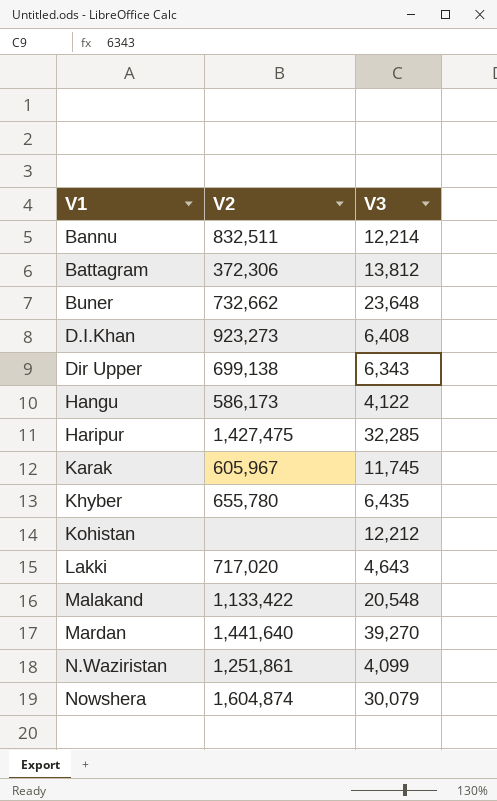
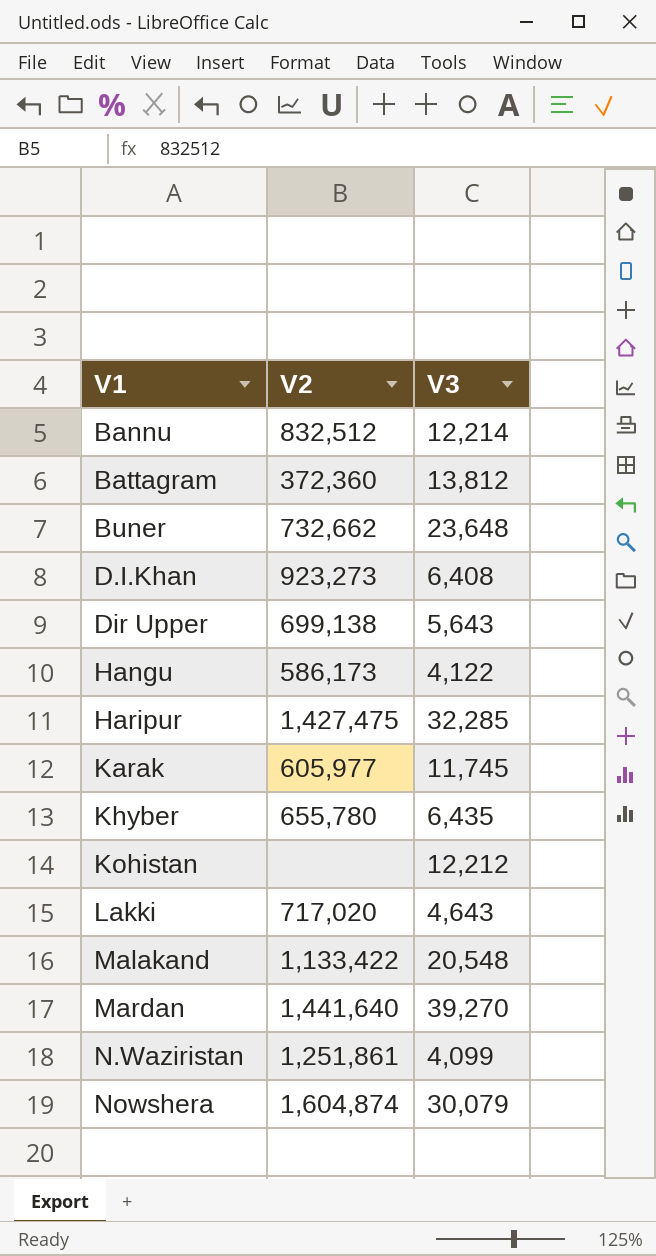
Bannu | V2: 832,511 -> 832,512
Battagram | V2: 372,306 -> 372,360
Dir Upper | V3: 6,343 -> 5,643
Karak | V2: 605,967 -> 605,977

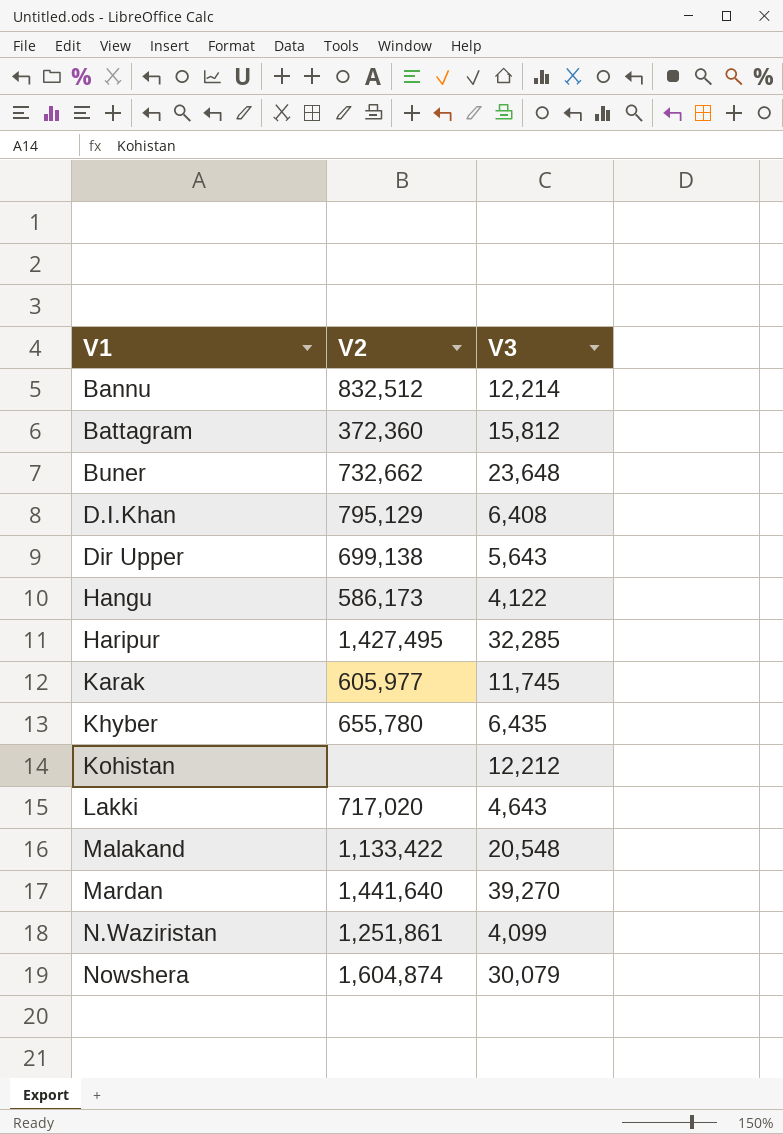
Battagram | V3: 13,812 -> 15,812
D.I.Khan | V2: 923,273 -> 795,129
Haripur | V2: 1,427,475 -> 1,427,495

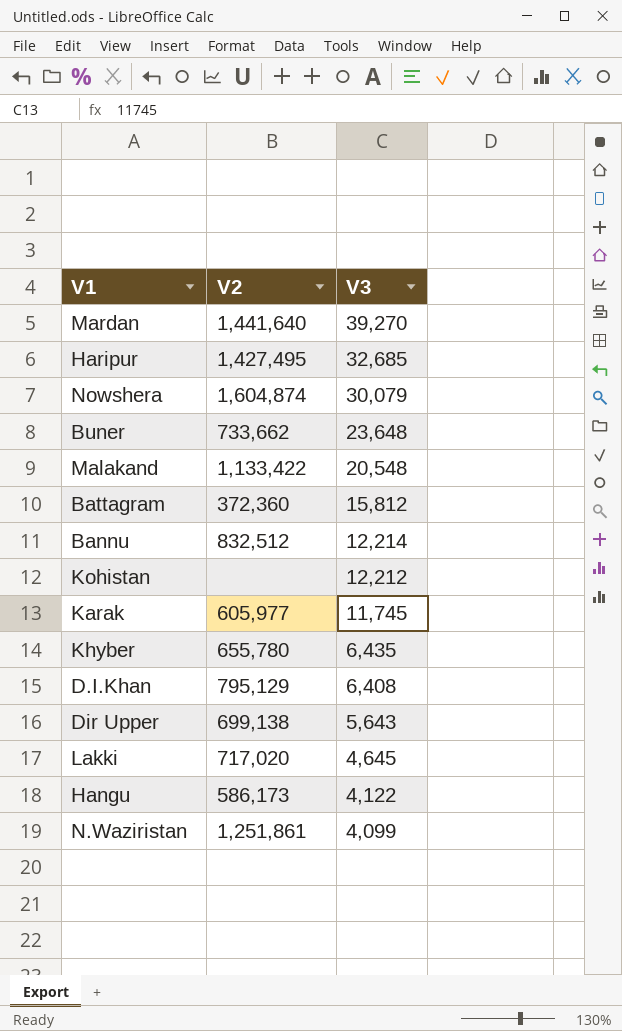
row order: V1 ascending -> V3 descending
Haripur | V3: 32,285 -> 32,685
Buner | V2: 732,662 -> 733,662
Lakki | V3: 4,643 -> 4,645

